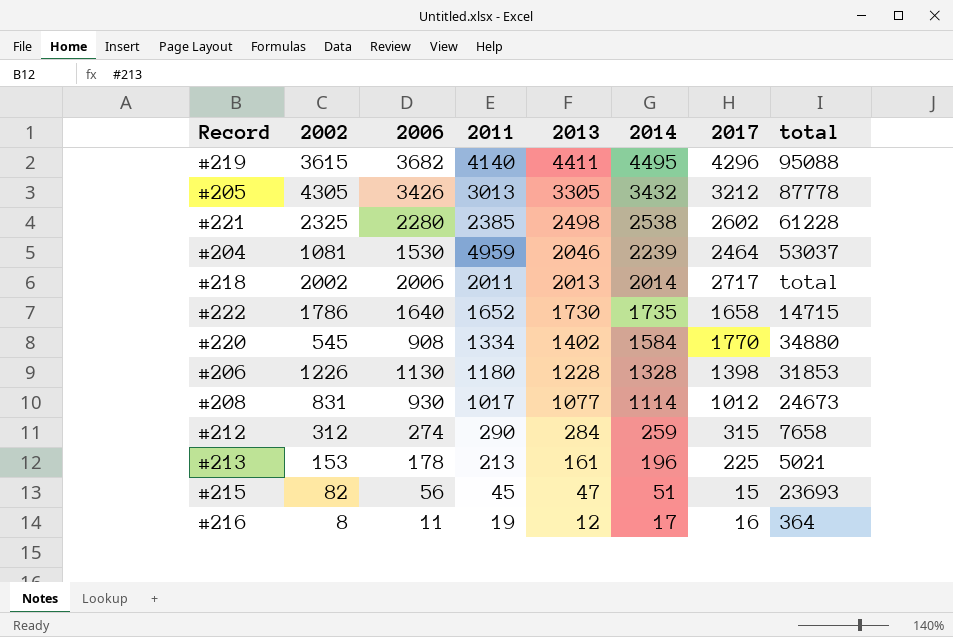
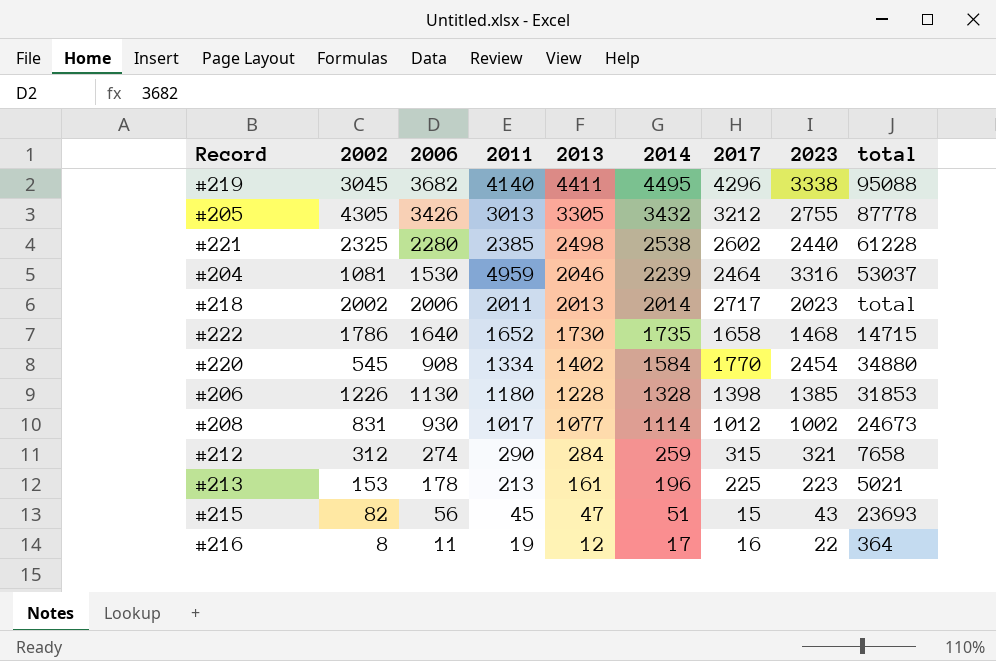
column 2023 | position: none -> 8
#219 | 2002: 3615 -> 3045

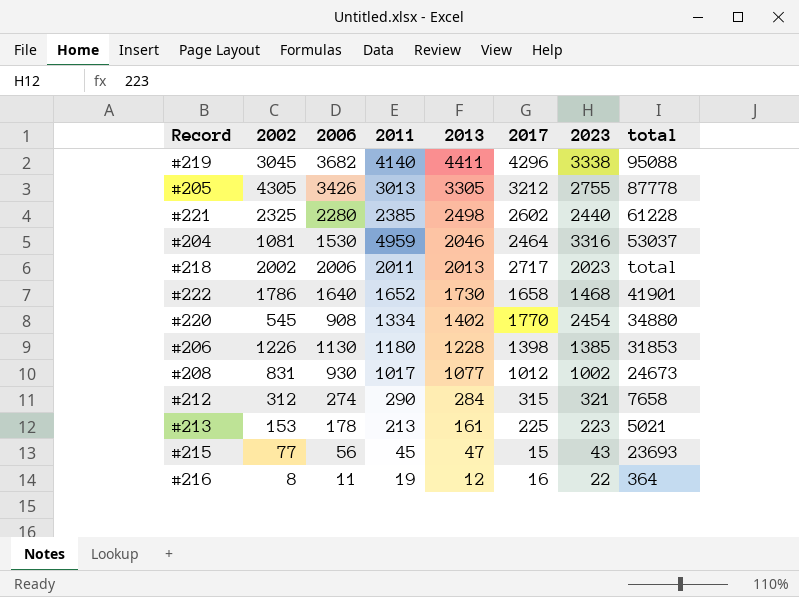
column 2014 | position: 6 -> none
#222 | total: 14715 -> 41901
#215 | 2002: 82 -> 77

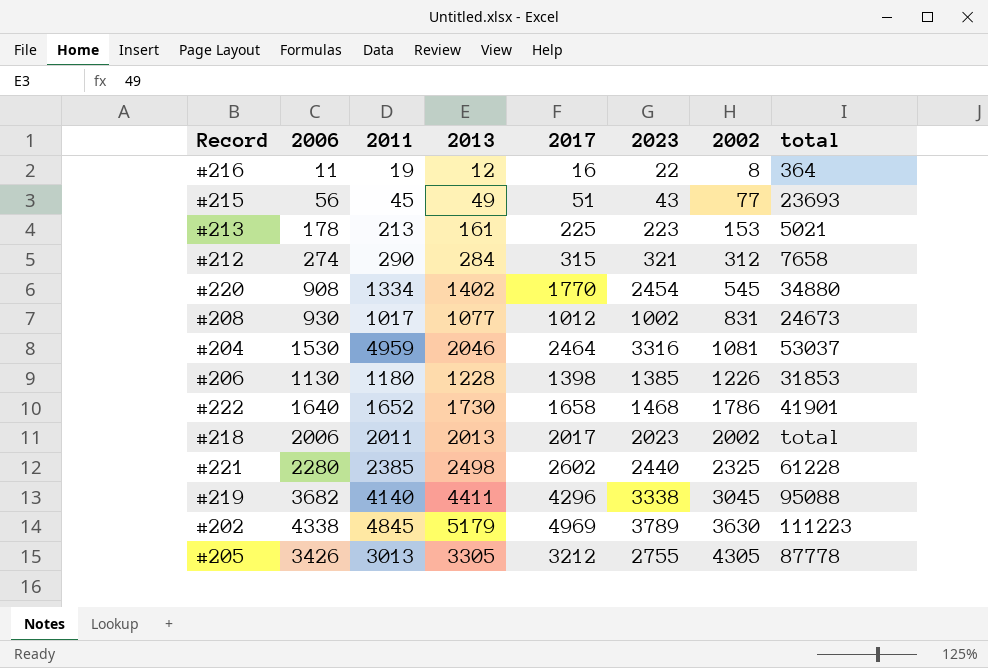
row order: 2013 descending -> 2002 ascending
column 2002 | position: 2 -> 7
#215 | 2013: 47 -> 49
#215 | 2017: 15 -> 51
#218 | 2017: 2717 -> 2017
row #202: none -> 4338 | 4845 | 5179 | 4969 | 3789 | 3630 | 111223

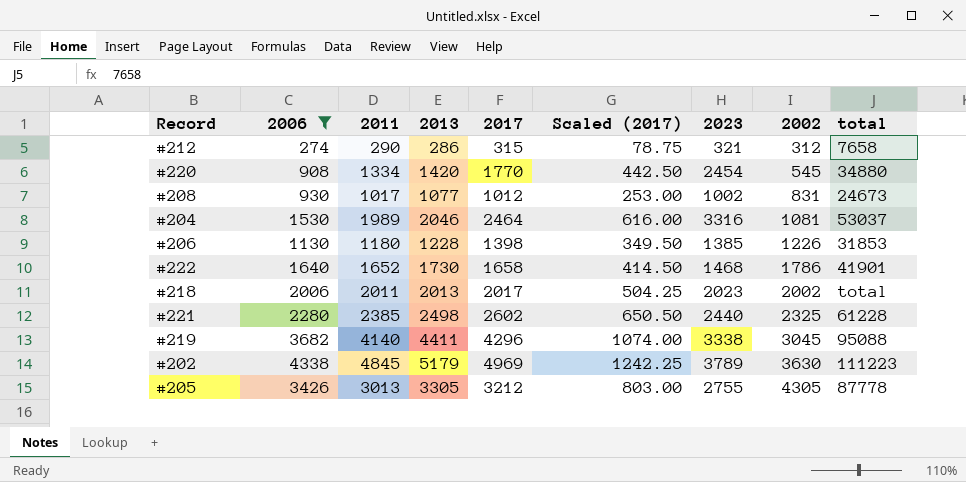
filter: none -> 2006 >= 274
column Scaled (2017) | formula: none -> [2017] * 0.25
#212 | 2013: 284 -> 286
#220 | 2013: 1402 -> 1420
#204 | 2011: 4959 -> 1989

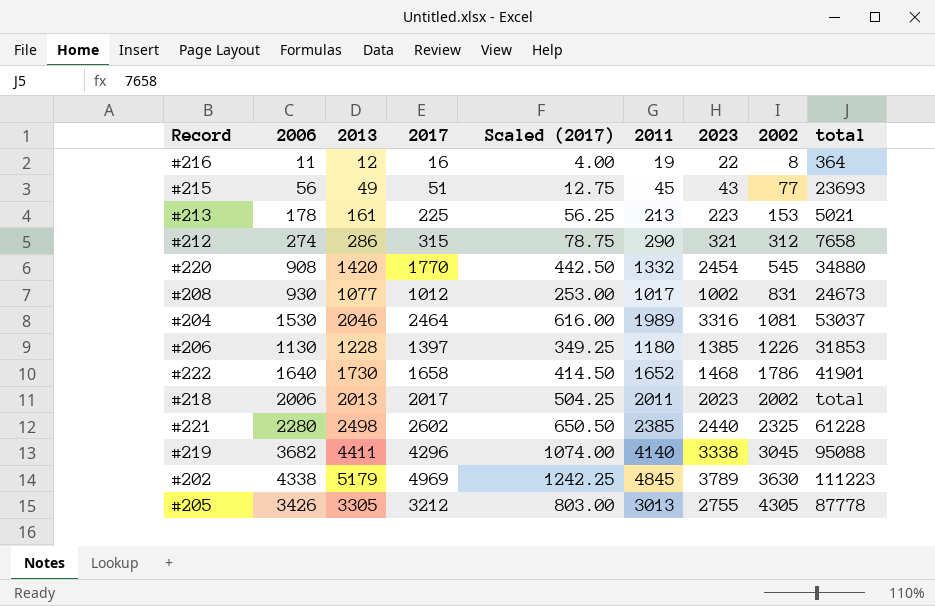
filter: 2006 >= 274 -> none
column 2011 | position: 3 -> 6
#220 | 2011: 1334 -> 1332
#206 | 2017: 1398 -> 1397
#206 | Scaled (2017): 349.50 -> 349.25

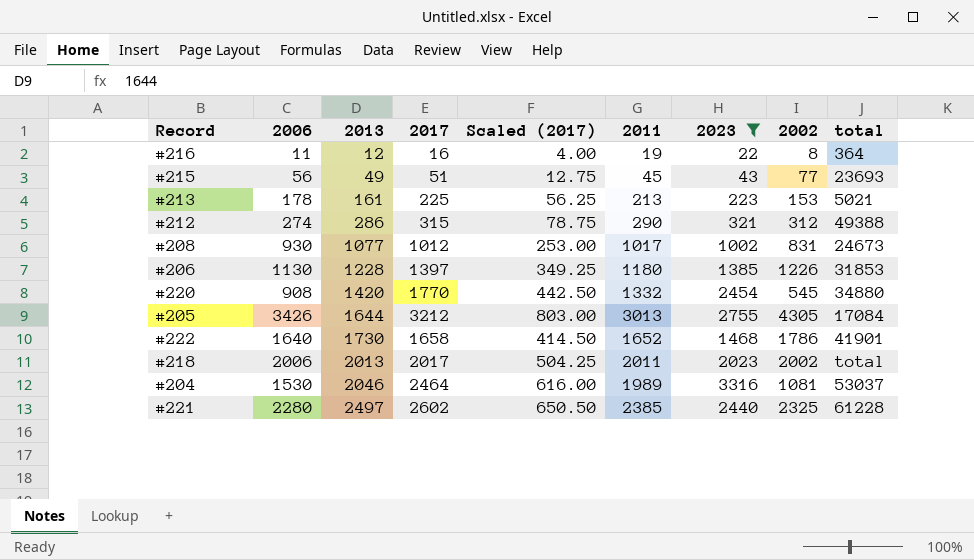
filter: none -> 2023 <= 3316
row order: 2002 ascending -> 2013 ascending
#212 | total: 7658 -> 49388
#205 | 2013: 3305 -> 1644
#205 | total: 87778 -> 17084
#221 | 2013: 2498 -> 2497

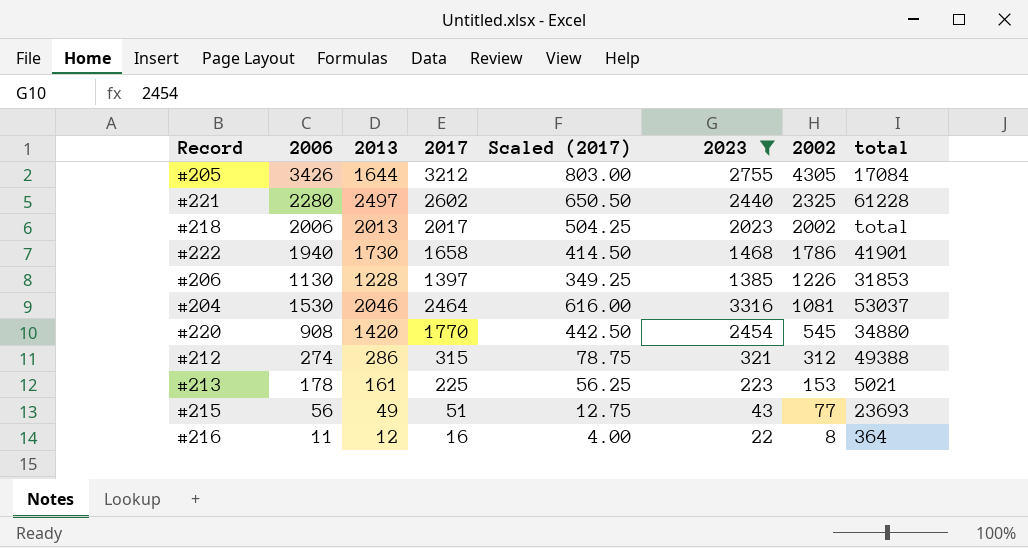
row order: 2013 ascending -> 2002 descending
column 2011 | position: 6 -> none
row #208: 930 | 1077 | 1012 | 253.00 | 1017 | 1002 | 831 | 24673 -> none
#222 | 2006: 1640 -> 1940

